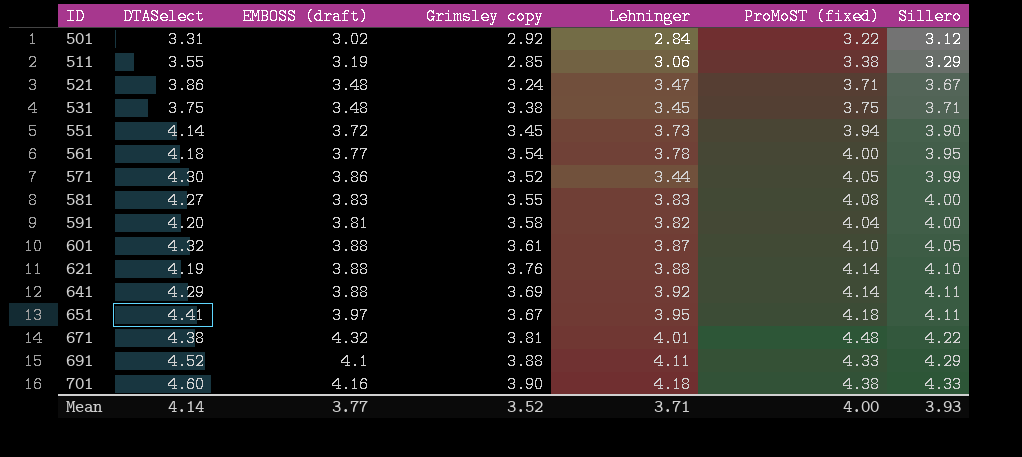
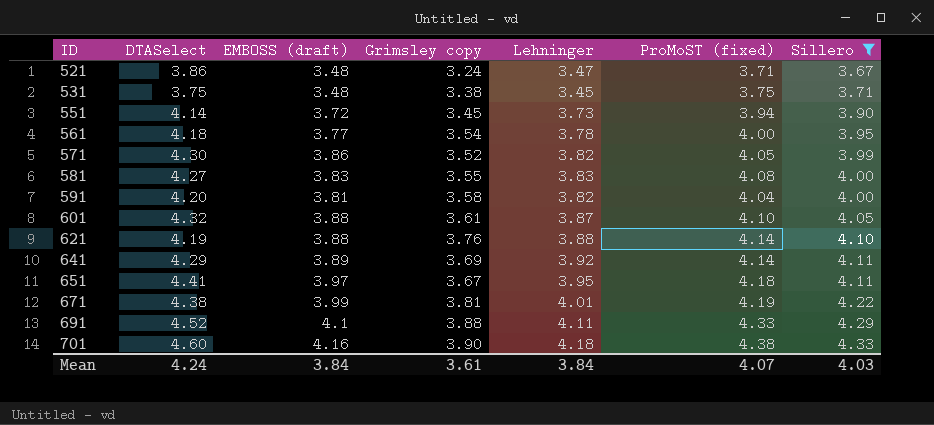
filter: none -> Sillero >= 3.67
571 | Lehninger: 3.44 -> 3.82
641 | EMBOSS (draft): 3.88 -> 3.89
671 | EMBOSS (draft): 4.32 -> 3.99
671 | ProMoST (fixed): 4.48 -> 4.19
Mean | DTASelect: 4.14 -> 4.24
Mean | EMBOSS (draft): 3.77 -> 3.84
Mean | Grimsley copy: 3.52 -> 3.61
Mean | Lehninger: 3.71 -> 3.84
Mean | ProMoST (fixed): 4.00 -> 4.07
Mean | Sillero: 3.93 -> 4.03

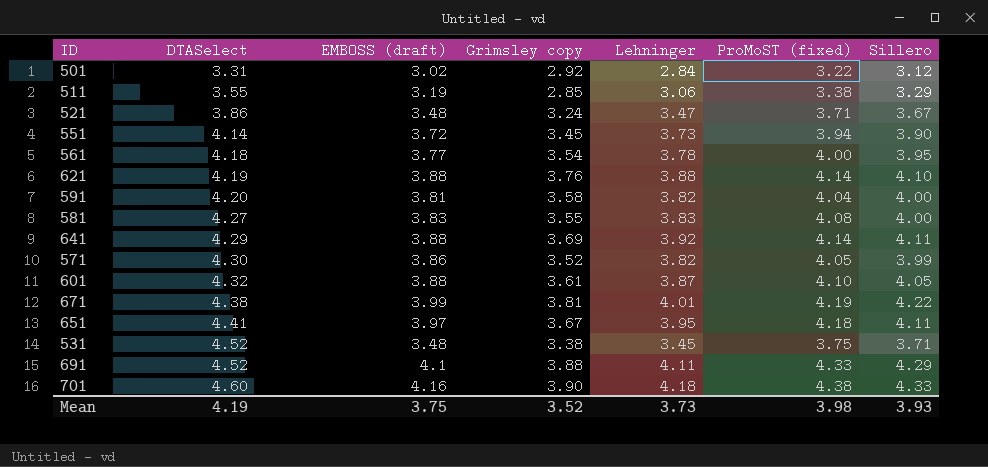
filter: Sillero >= 3.67 -> none
row order: ID ascending -> DTASelect ascending
641 | EMBOSS (draft): 3.89 -> 3.88
531 | DTASelect: 3.75 -> 4.52
Mean | DTASelect: 4.24 -> 4.19
Mean | EMBOSS (draft): 3.84 -> 3.75
Mean | Grimsley copy: 3.61 -> 3.52
Mean | Lehninger: 3.84 -> 3.73
Mean | ProMoST (fixed): 4.07 -> 3.98
Mean | Sillero: 4.03 -> 3.93

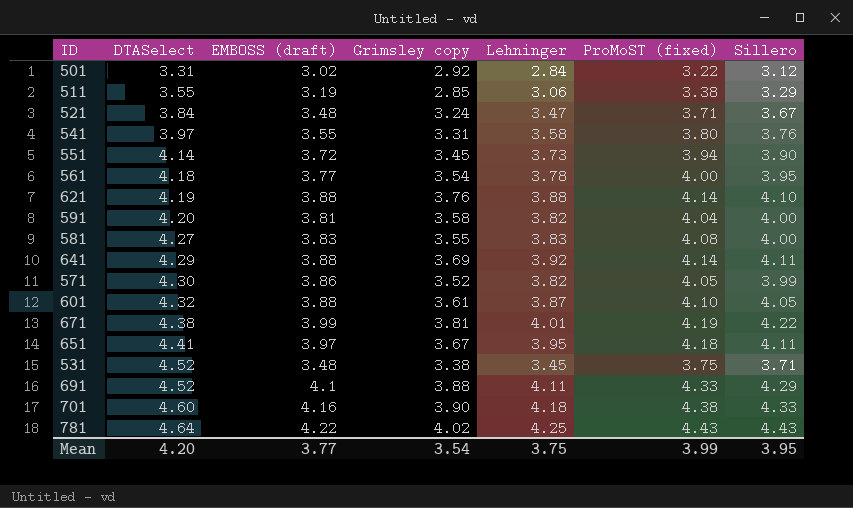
521 | DTASelect: 3.86 -> 3.84
row 541: none -> 3.97 | 3.55 | 3.31 | 3.58 | 3.80 | 3.76
row 781: none -> 4.64 | 4.22 | 4.02 | 4.25 | 4.43 | 4.43
Mean | DTASelect: 4.19 -> 4.20
Mean | EMBOSS (draft): 3.75 -> 3.77
Mean | Grimsley copy: 3.52 -> 3.54
Mean | Lehninger: 3.73 -> 3.75
Mean | ProMoST (fixed): 3.98 -> 3.99
Mean | Sillero: 3.93 -> 3.95

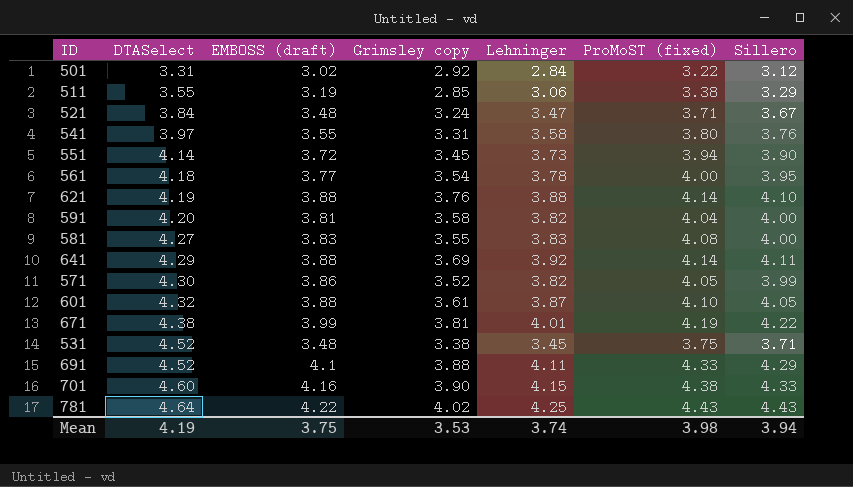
row 651: 4.41 | 3.97 | 3.67 | 3.95 | 4.18 | 4.11 -> none
701 | Lehninger: 4.18 -> 4.15
Mean | DTASelect: 4.20 -> 4.19
Mean | EMBOSS (draft): 3.77 -> 3.75
Mean | Grimsley copy: 3.54 -> 3.53
Mean | Lehninger: 3.75 -> 3.74
Mean | ProMoST (fixed): 3.99 -> 3.98
Mean | Sillero: 3.95 -> 3.94

